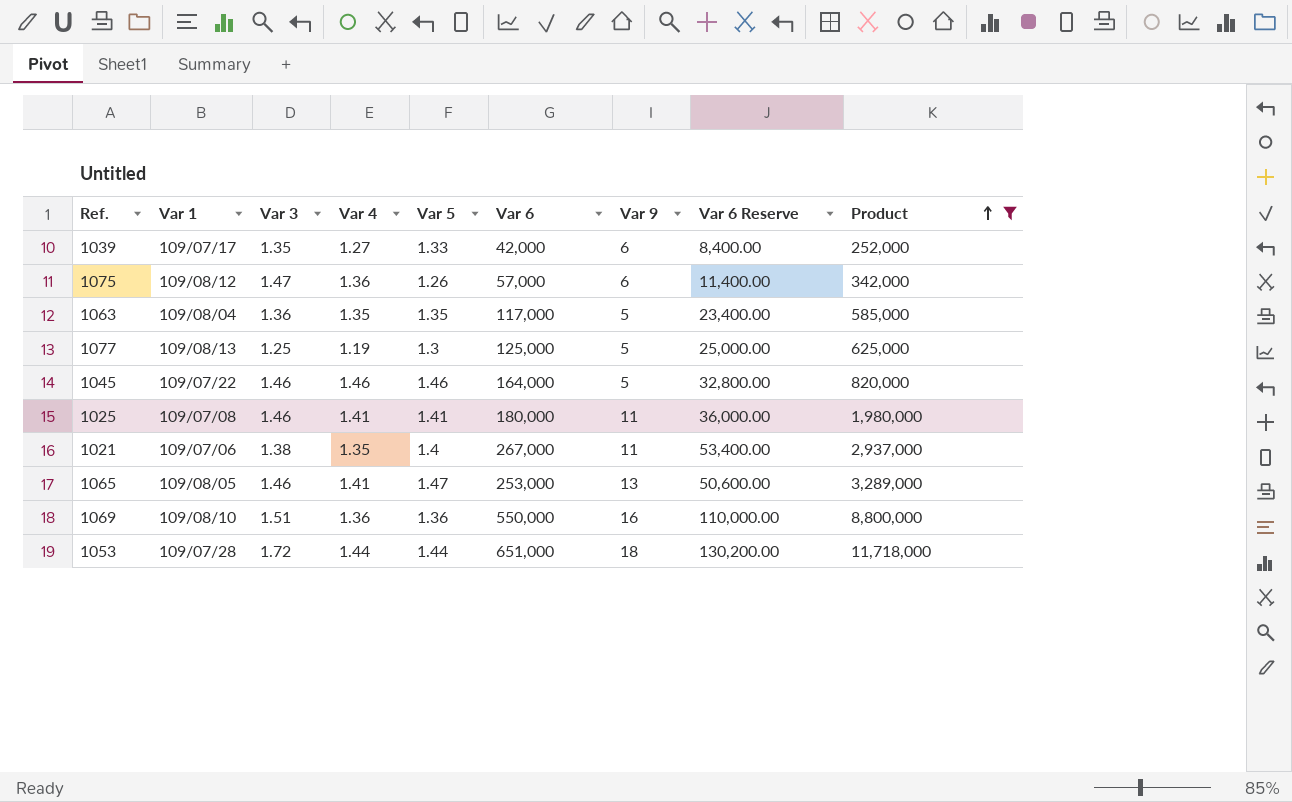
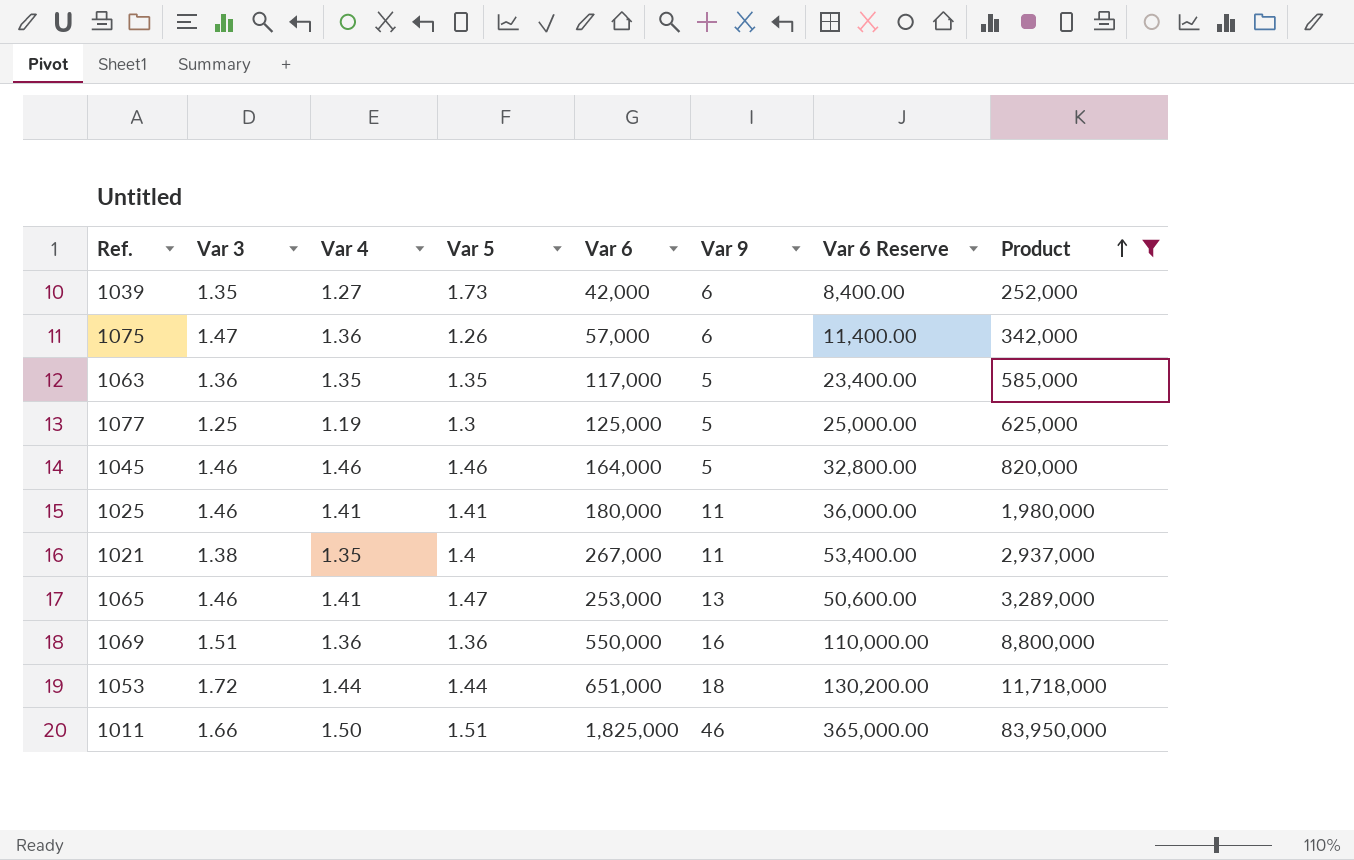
column Var 1 | position: 2 -> none
1039 | Var 5: 1.33 -> 1.73
row 1011: none -> 1.66 | 1.50 | 1.51 | 1,825,000 | 46 | 365,000.00 | 83,950,000

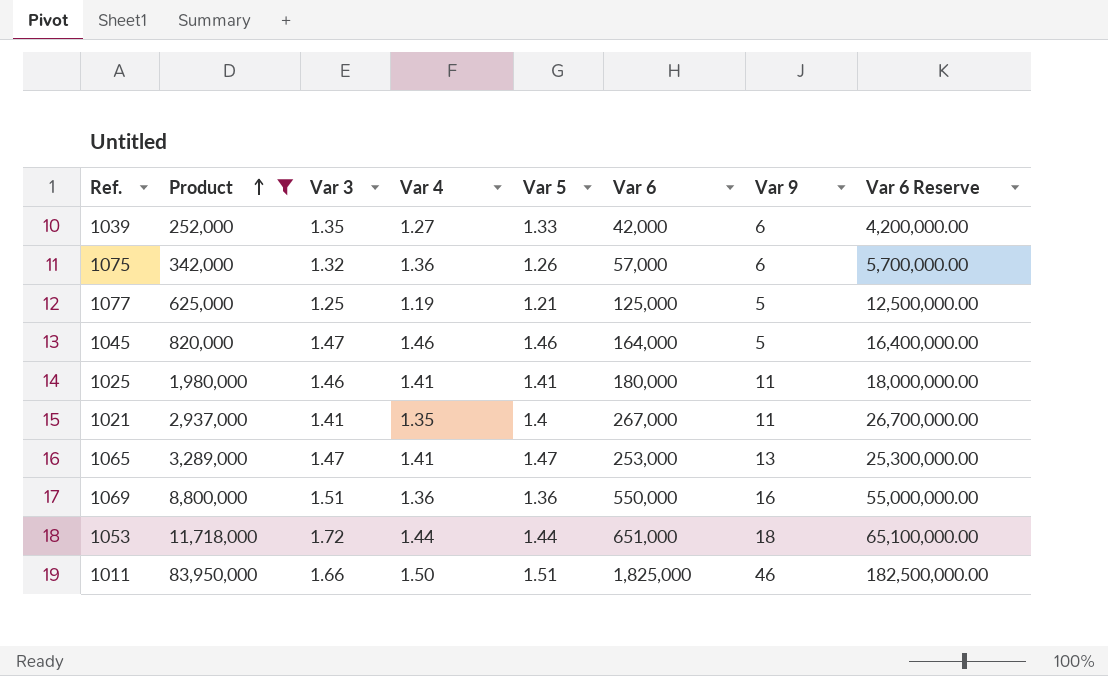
column Product | position: 8 -> 2
column Var 6 Reserve | formula: [Var 6] * 0.2 -> [Var 6] * 100
row 1063: 1.36 | 1.35 | 1.35 | 117,000 | 5 | 23,400.00 | 585,000 -> none
1039 | Var 5: 1.73 -> 1.33
1075 | Var 3: 1.47 -> 1.32
1077 | Var 5: 1.3 -> 1.21
1045 | Var 3: 1.46 -> 1.47
1021 | Var 3: 1.38 -> 1.41
1065 | Var 3: 1.46 -> 1.47

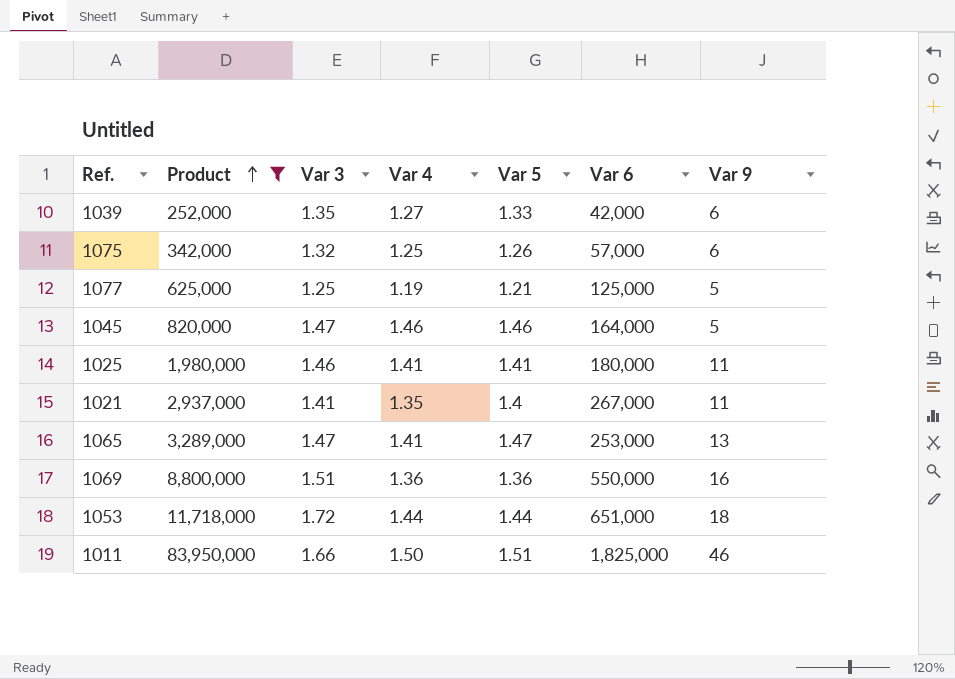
column Var 6 Reserve | formula: [Var 6] * 100 -> none
1075 | Var 4: 1.36 -> 1.25

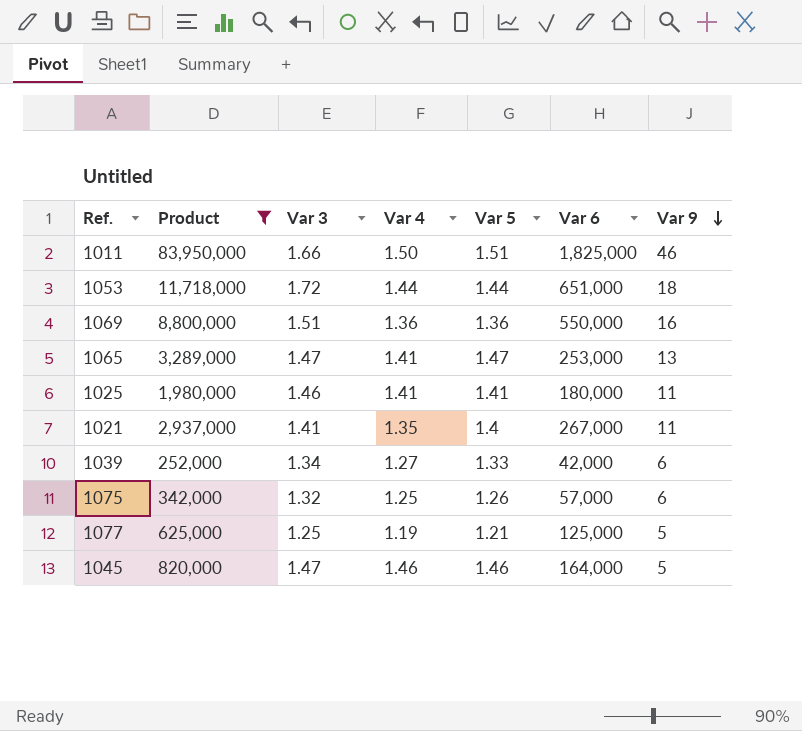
row order: Product ascending -> Var 9 descending
1039 | Var 3: 1.35 -> 1.34

